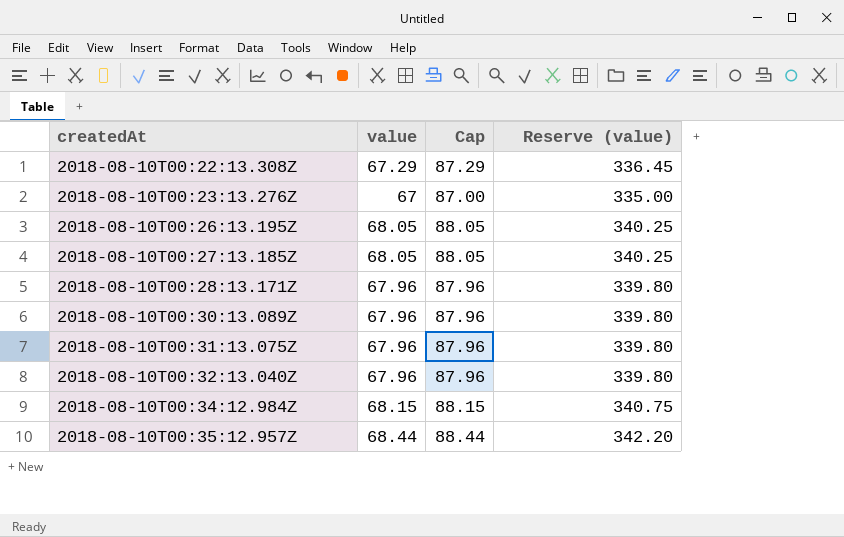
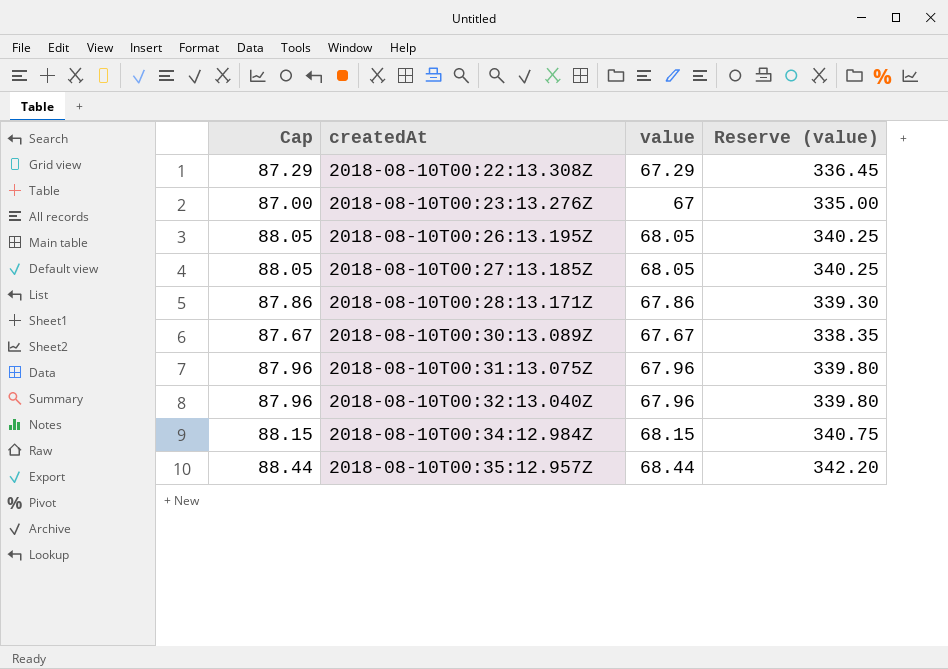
column Cap | position: 3 -> 1
2018-08-10T00:28:13.171Z | Cap: 87.96 -> 87.86
2018-08-10T00:28:13.171Z | value: 67.96 -> 67.86
2018-08-10T00:28:13.171Z | Reserve (value): 339.80 -> 339.30
2018-08-10T00:30:13.089Z | Cap: 87.96 -> 87.67
2018-08-10T00:30:13.089Z | value: 67.96 -> 67.67
2018-08-10T00:30:13.089Z | Reserve (value): 339.80 -> 338.35

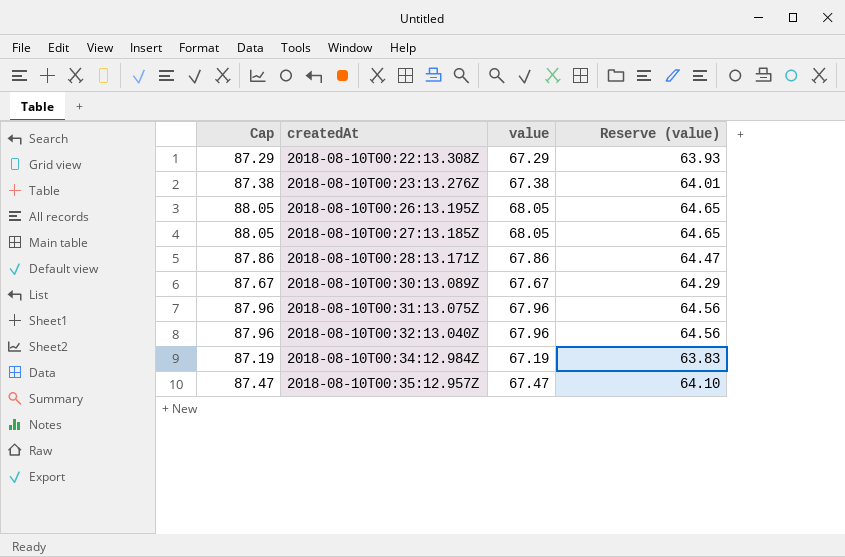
column Reserve (value) | formula: [value] * 5 -> [value] * 0.95
2018-08-10T00:23:13.276Z | Cap: 87.00 -> 87.38
2018-08-10T00:23:13.276Z | value: 67 -> 67.38
2018-08-10T00:34:12.984Z | Cap: 88.15 -> 87.19
2018-08-10T00:34:12.984Z | value: 68.15 -> 67.19
2018-08-10T00:35:12.957Z | Cap: 88.44 -> 87.47
2018-08-10T00:35:12.957Z | value: 68.44 -> 67.47

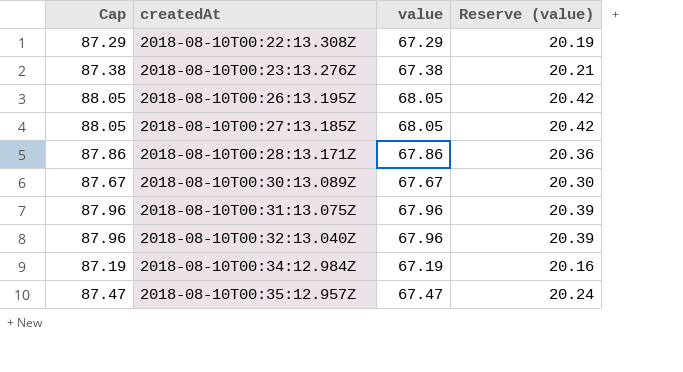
column Reserve (value) | formula: [value] * 0.95 -> [value] * 0.3

